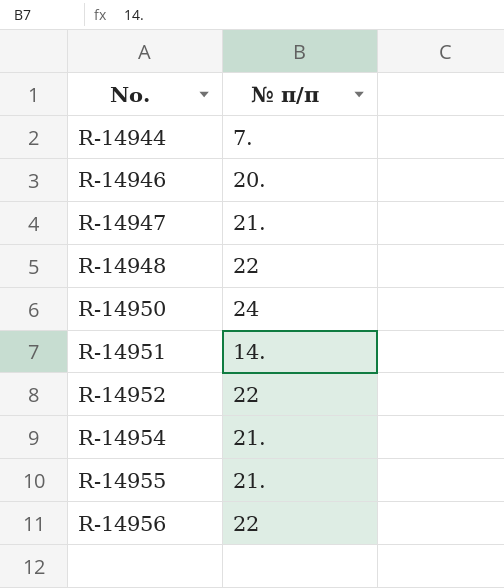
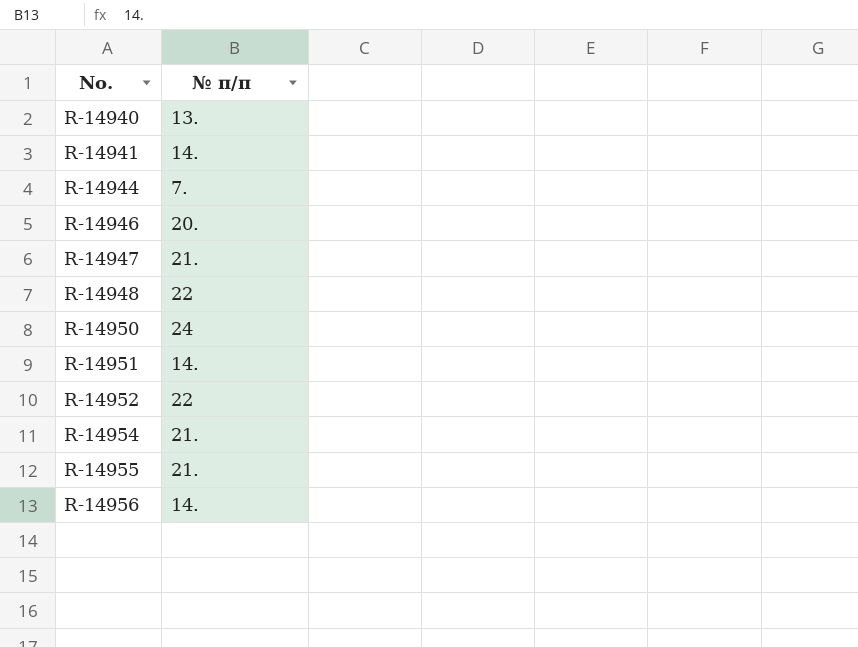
row R-14940: none -> 13.
row R-14941: none -> 14.
R-14956 | № п/п: 22 -> 14.

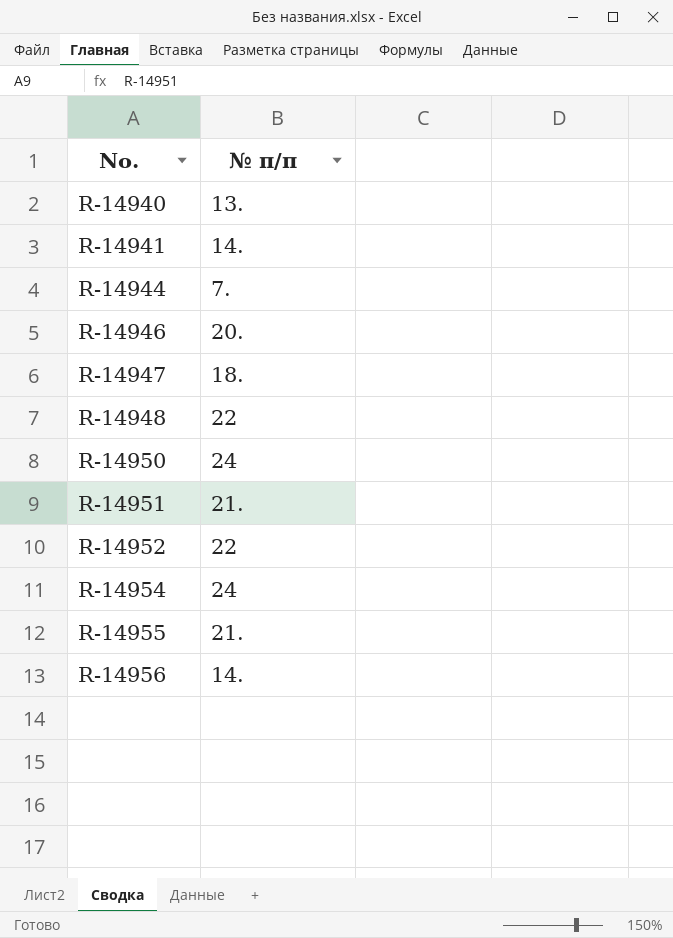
R-14947 | № п/п: 21. -> 18.
R-14951 | № п/п: 14. -> 21.
R-14954 | № п/п: 21. -> 24

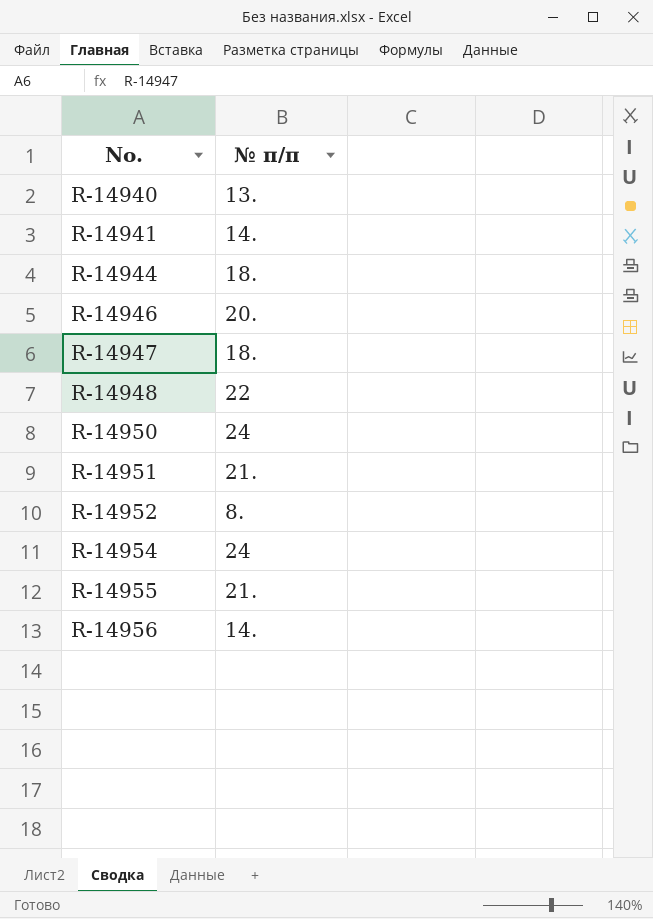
R-14944 | № п/п: 7. -> 18.
R-14952 | № п/п: 22 -> 8.

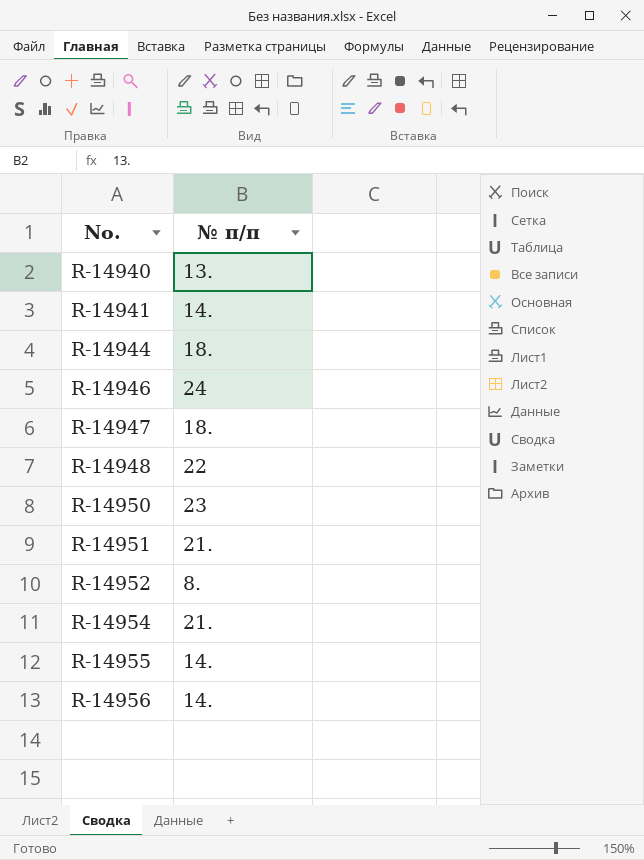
R-14946 | № п/п: 20. -> 24
R-14950 | № п/п: 24 -> 23
R-14954 | № п/п: 24 -> 21.
R-14955 | № п/п: 21. -> 14.

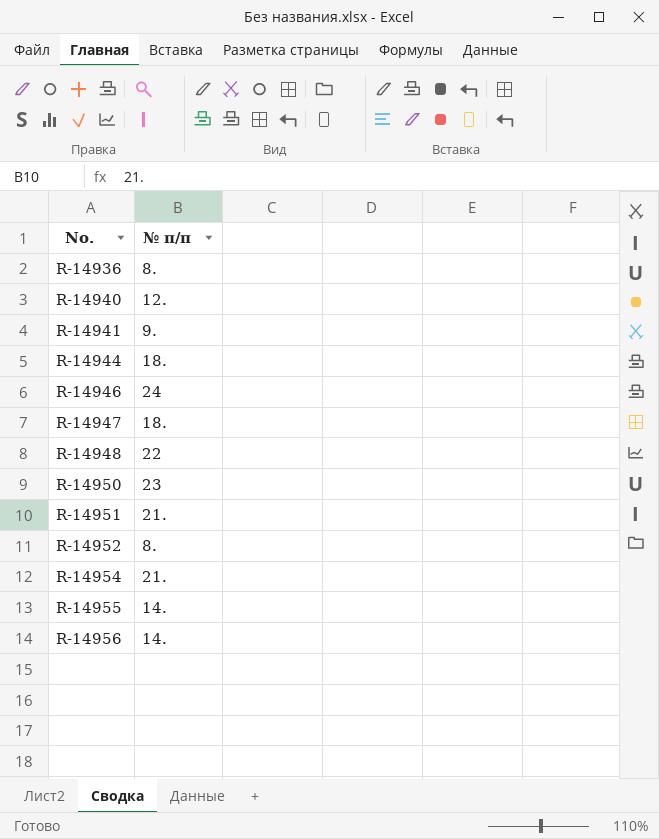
row R-14936: none -> 8.
R-14940 | № п/п: 13. -> 12.
R-14941 | № п/п: 14. -> 9.

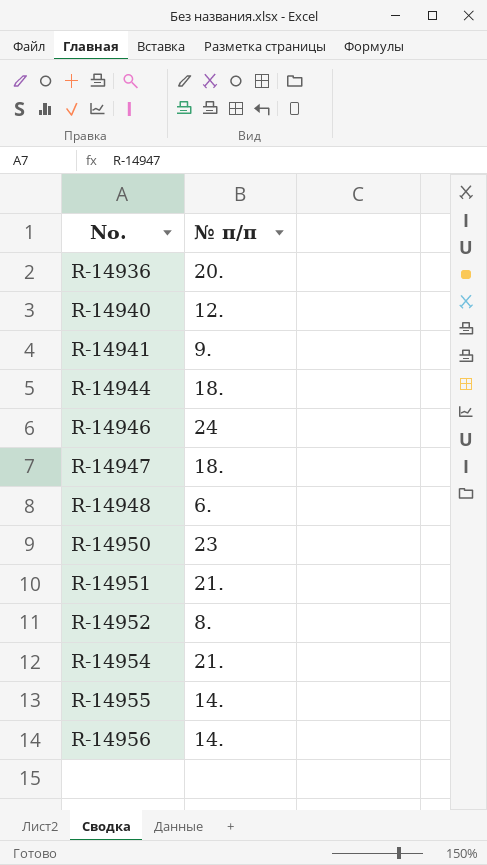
R-14936 | № п/п: 8. -> 20.
R-14948 | № п/п: 22 -> 6.

